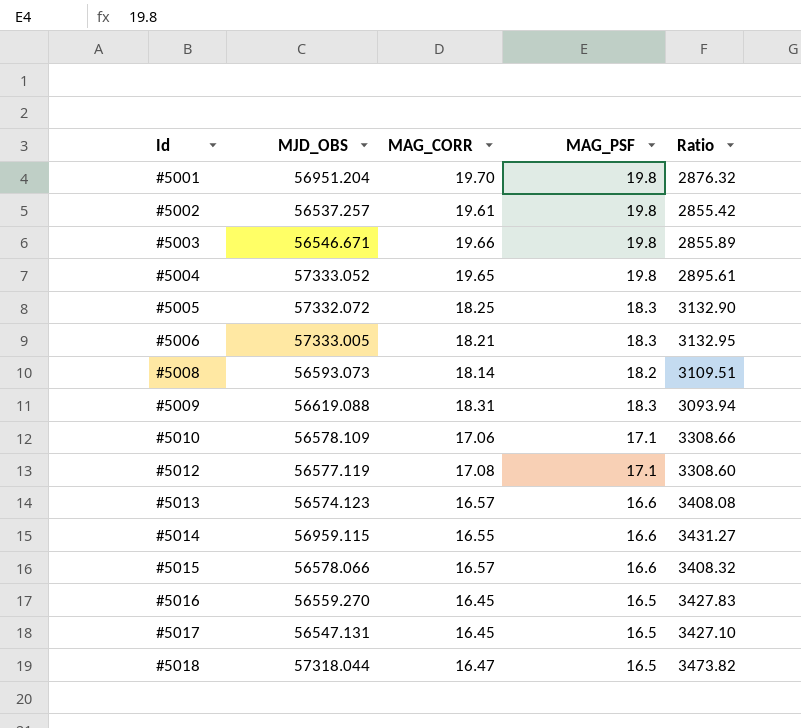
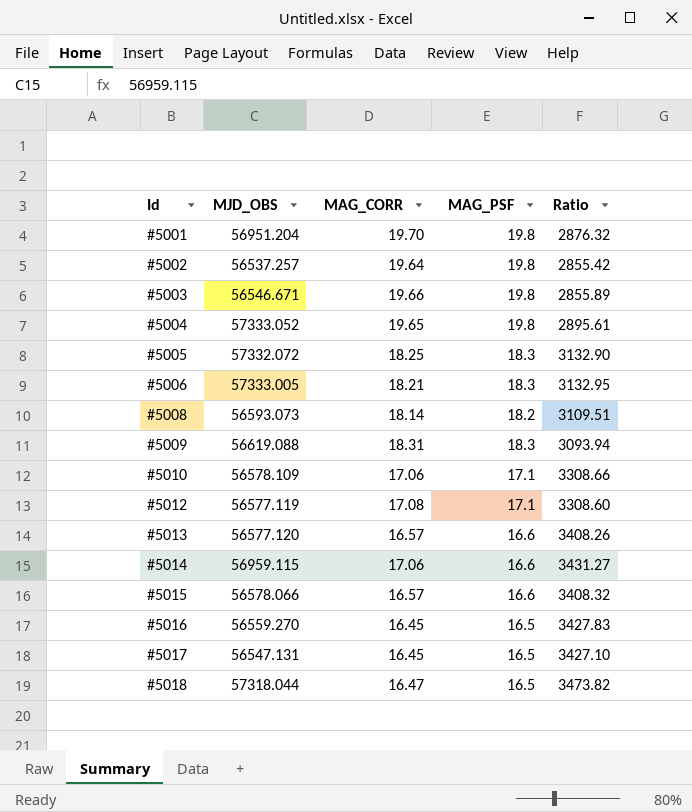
#5002 | MAG_CORR: 19.61 -> 19.64
#5013 | MJD_OBS: 56574.123 -> 56577.120
#5013 | Ratio: 3408.08 -> 3408.26
#5014 | MAG_CORR: 16.55 -> 17.06

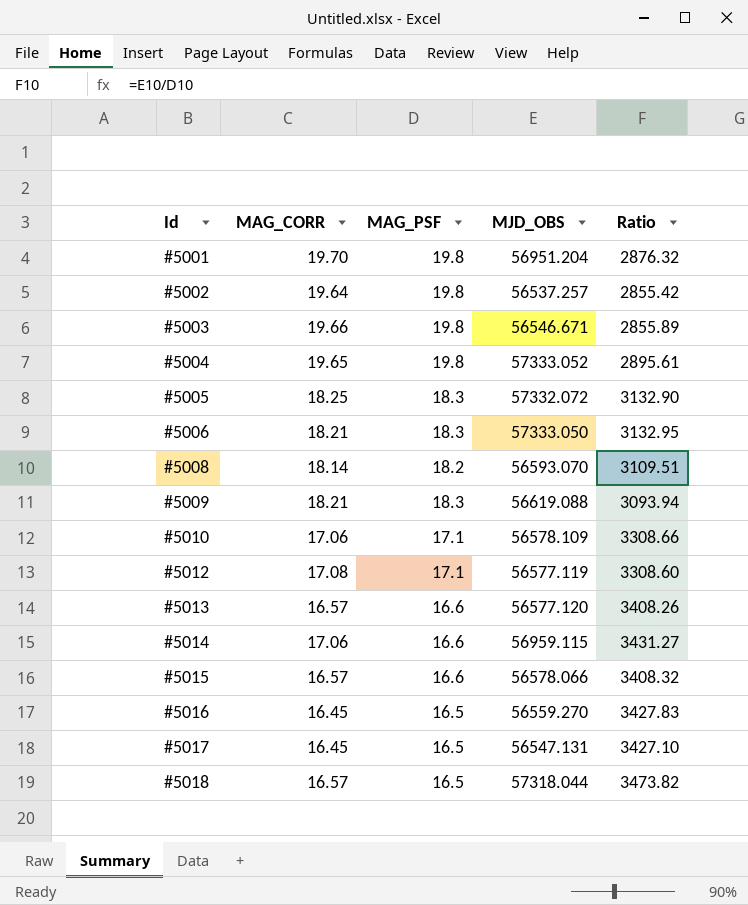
column MJD_OBS | position: 2 -> 4
#5006 | MJD_OBS: 57333.005 -> 57333.050
#5008 | MJD_OBS: 56593.073 -> 56593.070
#5009 | MAG_CORR: 18.31 -> 18.21
#5018 | MAG_CORR: 16.47 -> 16.57

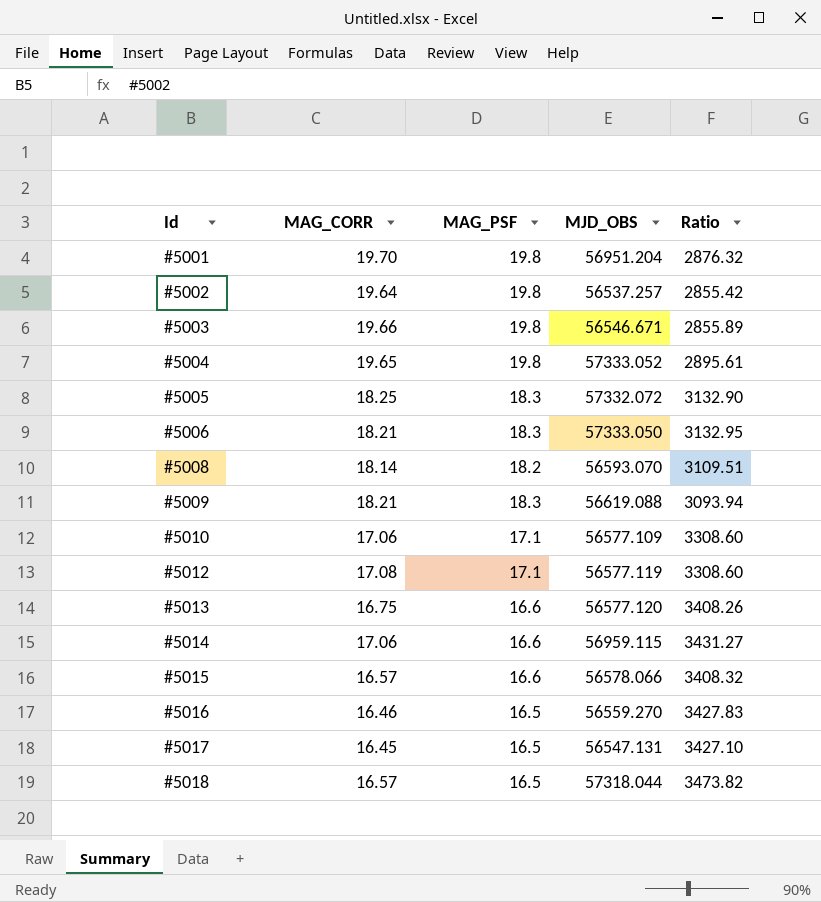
#5010 | MJD_OBS: 56578.109 -> 56577.109
#5010 | Ratio: 3308.66 -> 3308.60
#5013 | MAG_CORR: 16.57 -> 16.75
#5016 | MAG_CORR: 16.45 -> 16.46

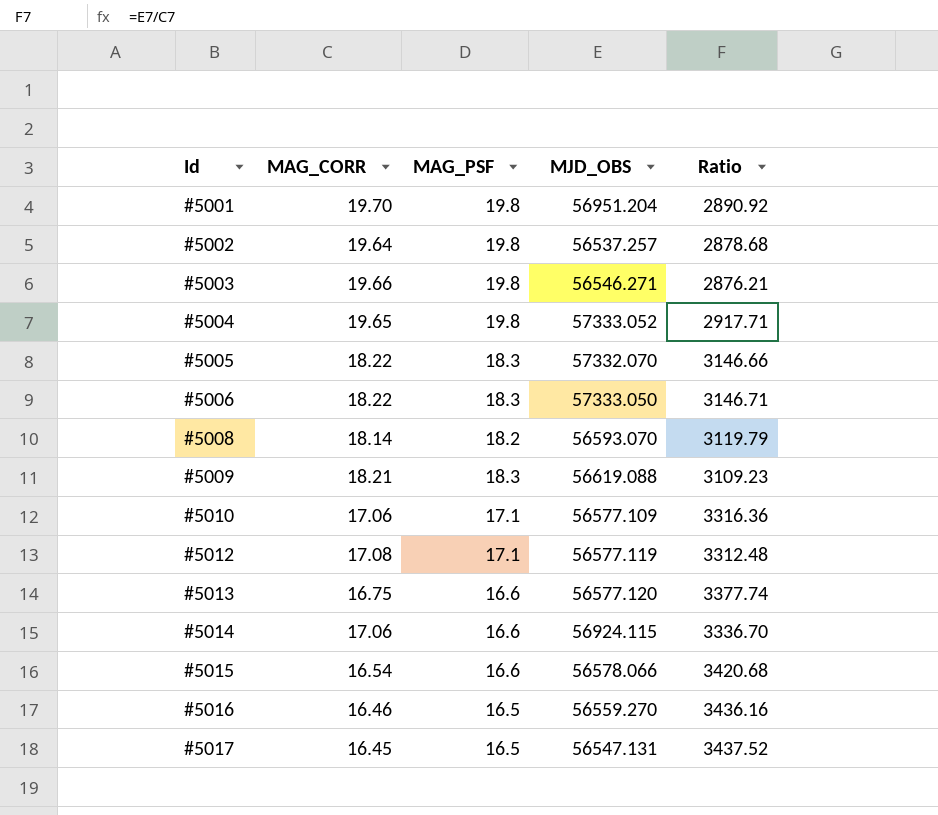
column Ratio | formula: [MJD_OBS] / [MAG_PSF] -> [MJD_OBS] / [MAG_CORR]
row #5018: 16.57 | 16.5 | 57318.044 | 3473.82 -> none
#5003 | MJD_OBS: 56546.671 -> 56546.271
#5005 | MAG_CORR: 18.25 -> 18.22
#5005 | MJD_OBS: 57332.072 -> 57332.070
#5006 | MAG_CORR: 18.21 -> 18.22
#5014 | MJD_OBS: 56959.115 -> 56924.115
#5015 | MAG_CORR: 16.57 -> 16.54

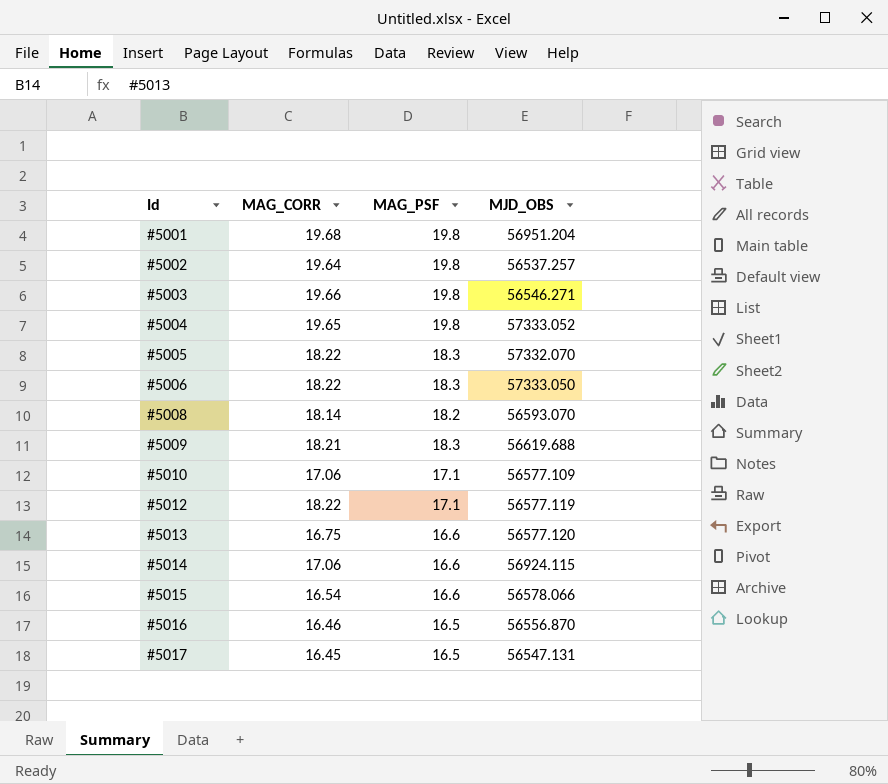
column Ratio | formula: [MJD_OBS] / [MAG_CORR] -> none
#5001 | MAG_CORR: 19.70 -> 19.68
#5009 | MJD_OBS: 56619.088 -> 56619.688
#5012 | MAG_CORR: 17.08 -> 18.22
#5016 | MJD_OBS: 56559.270 -> 56556.870

